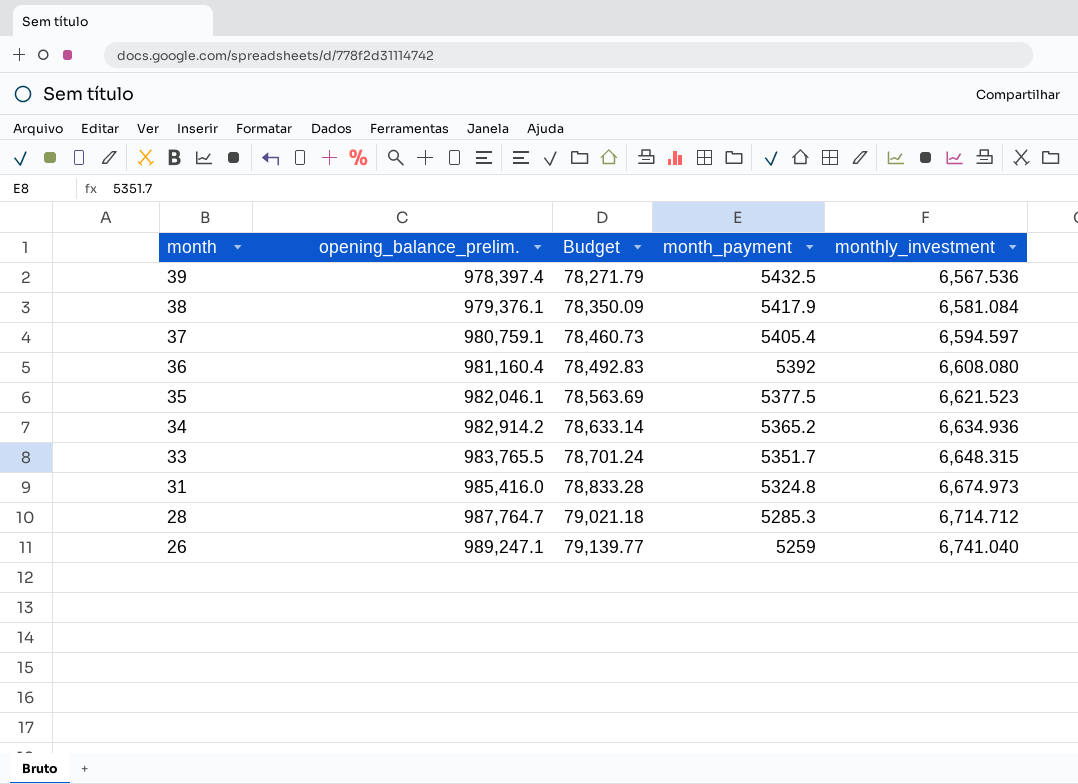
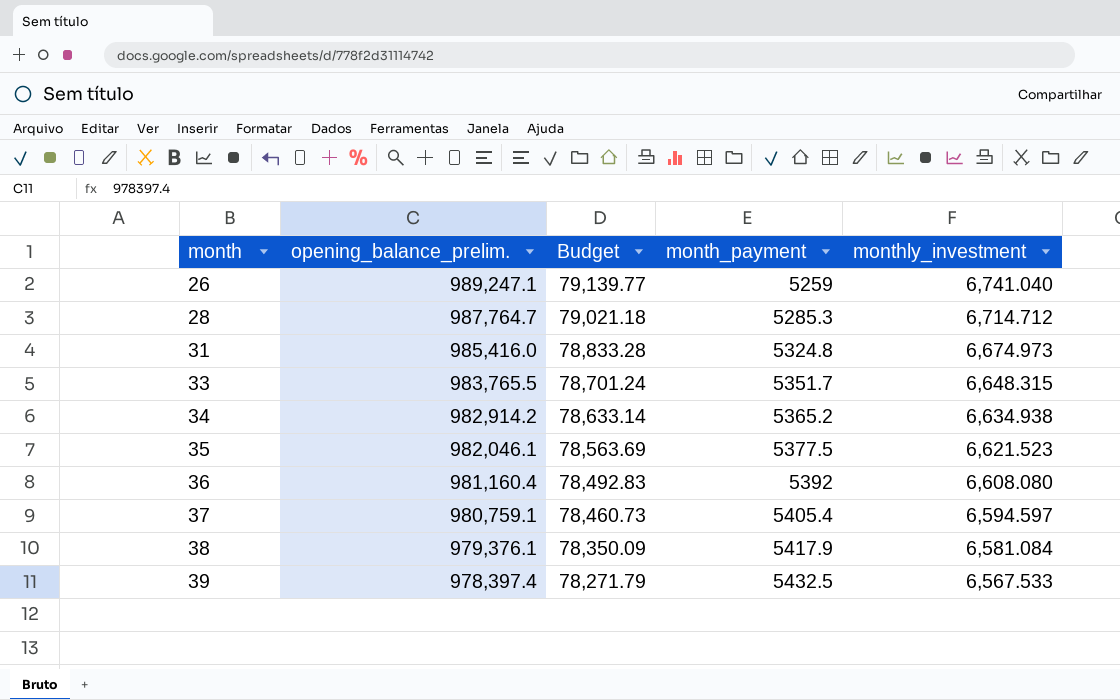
row order: month descending -> month ascending
34 | monthly_investment: 6,634.936 -> 6,634.938
39 | monthly_investment: 6,567.536 -> 6,567.533

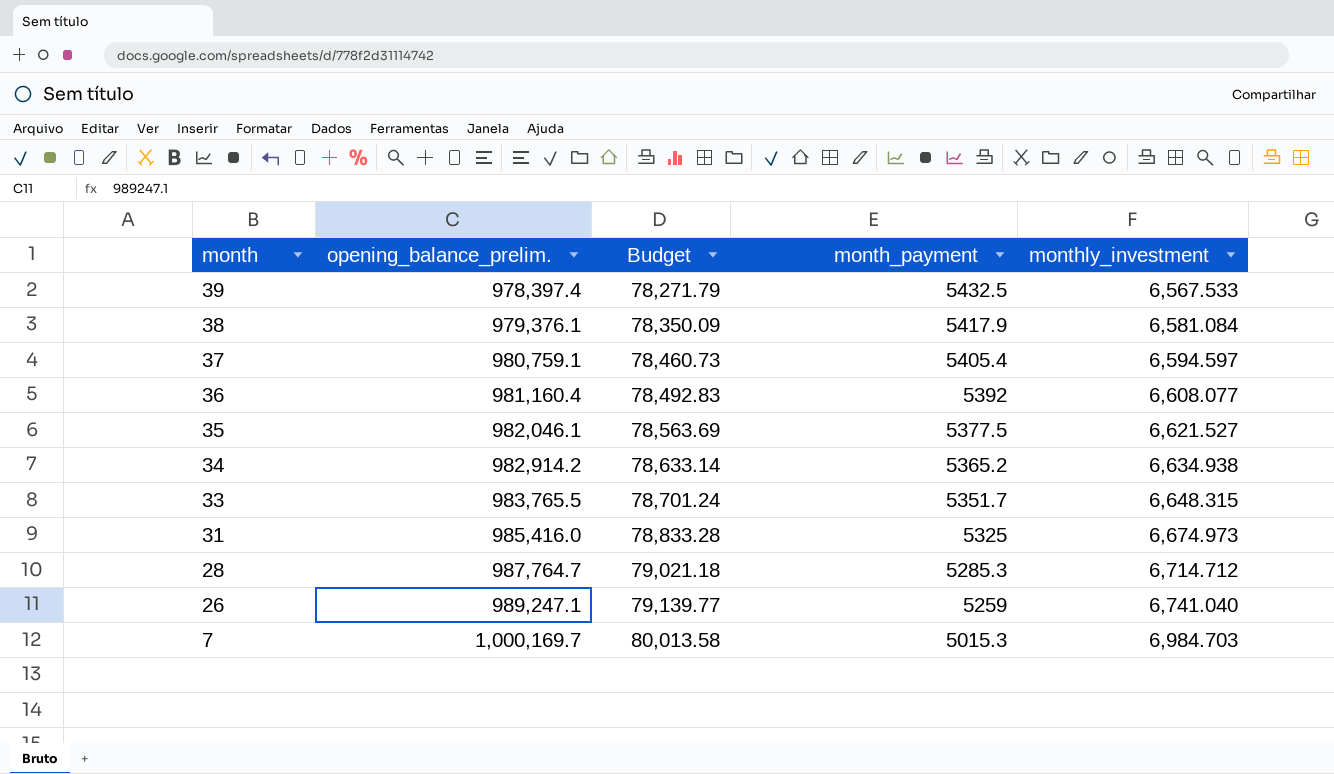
row order: month ascending -> month descending
36 | monthly_investment: 6,608.080 -> 6,608.077
35 | monthly_investment: 6,621.523 -> 6,621.527
31 | month_payment: 5324.8 -> 5325
row 7: none -> 1,000,169.7 | 80,013.58 | 5015.3 | 6,984.703

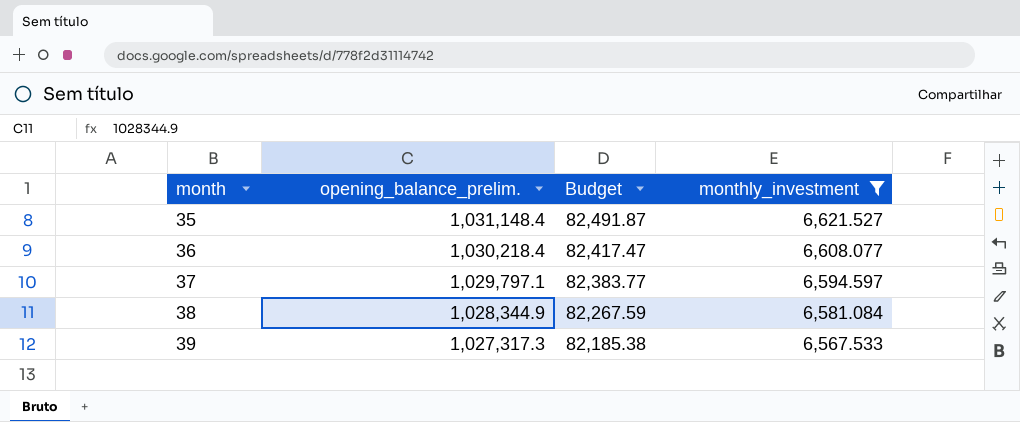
filter: none -> monthly_investment <= 6,621.527
row order: month descending -> month ascending
column month_payment | position: 4 -> none
35 | opening_balance_prelim.: 982,046.1 -> 1,031,148.4
35 | Budget: 78,563.69 -> 82,491.87
36 | opening_balance_prelim.: 981,160.4 -> 1,030,218.4
36 | Budget: 78,492.83 -> 82,417.47
37 | opening_balance_prelim.: 980,759.1 -> 1,029,797.1
37 | Budget: 78,460.73 -> 82,383.77
38 | opening_balance_prelim.: 979,376.1 -> 1,028,344.9
38 | Budget: 78,350.09 -> 82,267.59
39 | opening_balance_prelim.: 978,397.4 -> 1,027,317.3
39 | Budget: 78,271.79 -> 82,185.38

